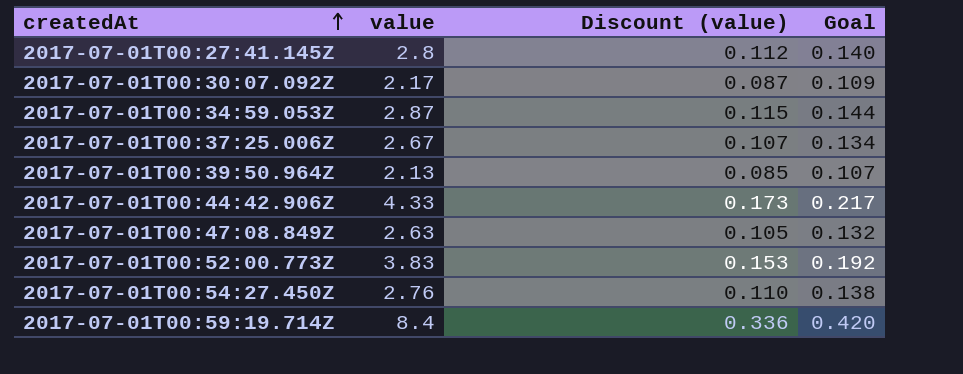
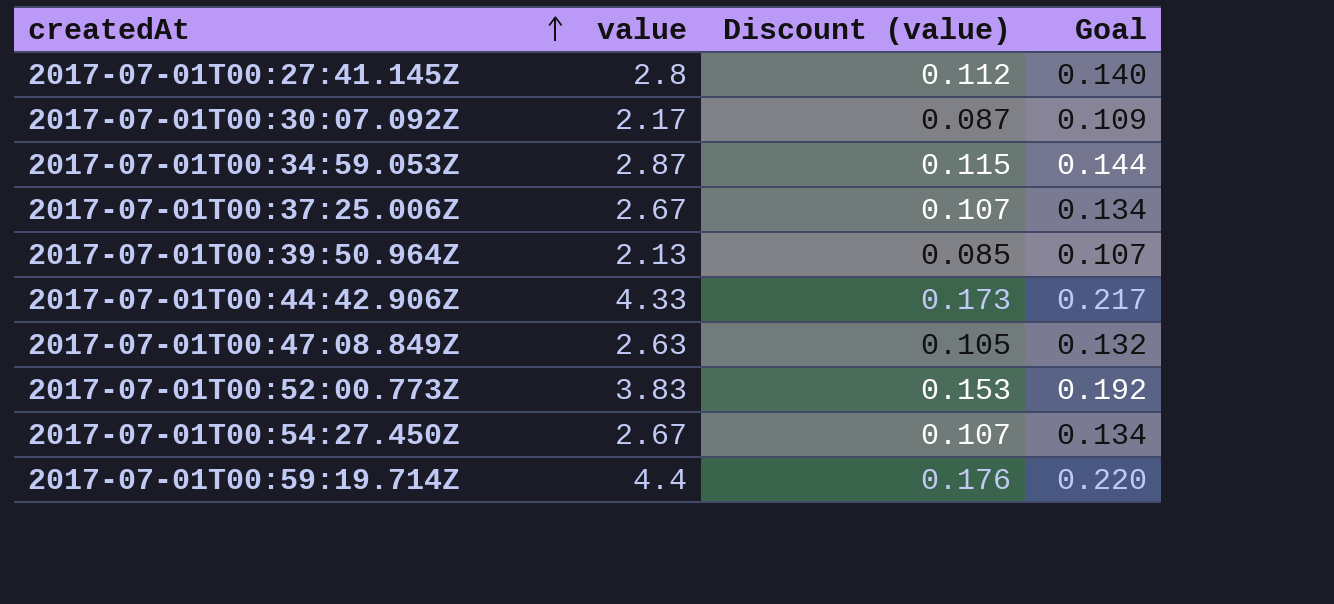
2017-07-01T00:54:27.450Z | value: 2.76 -> 2.67
2017-07-01T00:54:27.450Z | Discount (value): 0.110 -> 0.107
2017-07-01T00:54:27.450Z | Goal: 0.138 -> 0.134
2017-07-01T00:59:19.714Z | value: 8.4 -> 4.4
2017-07-01T00:59:19.714Z | Discount (value): 0.336 -> 0.176
2017-07-01T00:59:19.714Z | Goal: 0.420 -> 0.220

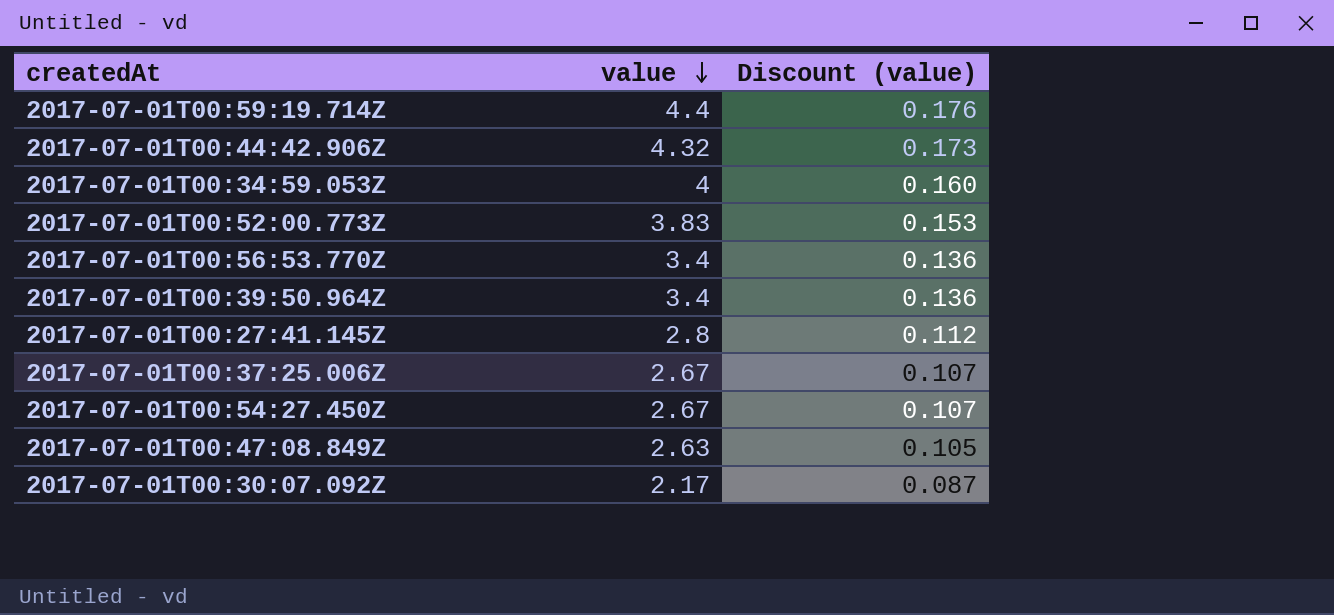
row order: createdAt ascending -> value descending
column Goal | formula: [value] * 0.05 -> none
2017-07-01T00:44:42.906Z | value: 4.33 -> 4.32
2017-07-01T00:34:59.053Z | value: 2.87 -> 4
2017-07-01T00:34:59.053Z | Discount (value): 0.115 -> 0.160
row 2017-07-01T00:56:53.770Z: none -> 3.4 | 0.136
2017-07-01T00:39:50.964Z | value: 2.13 -> 3.4
2017-07-01T00:39:50.964Z | Discount (value): 0.085 -> 0.136

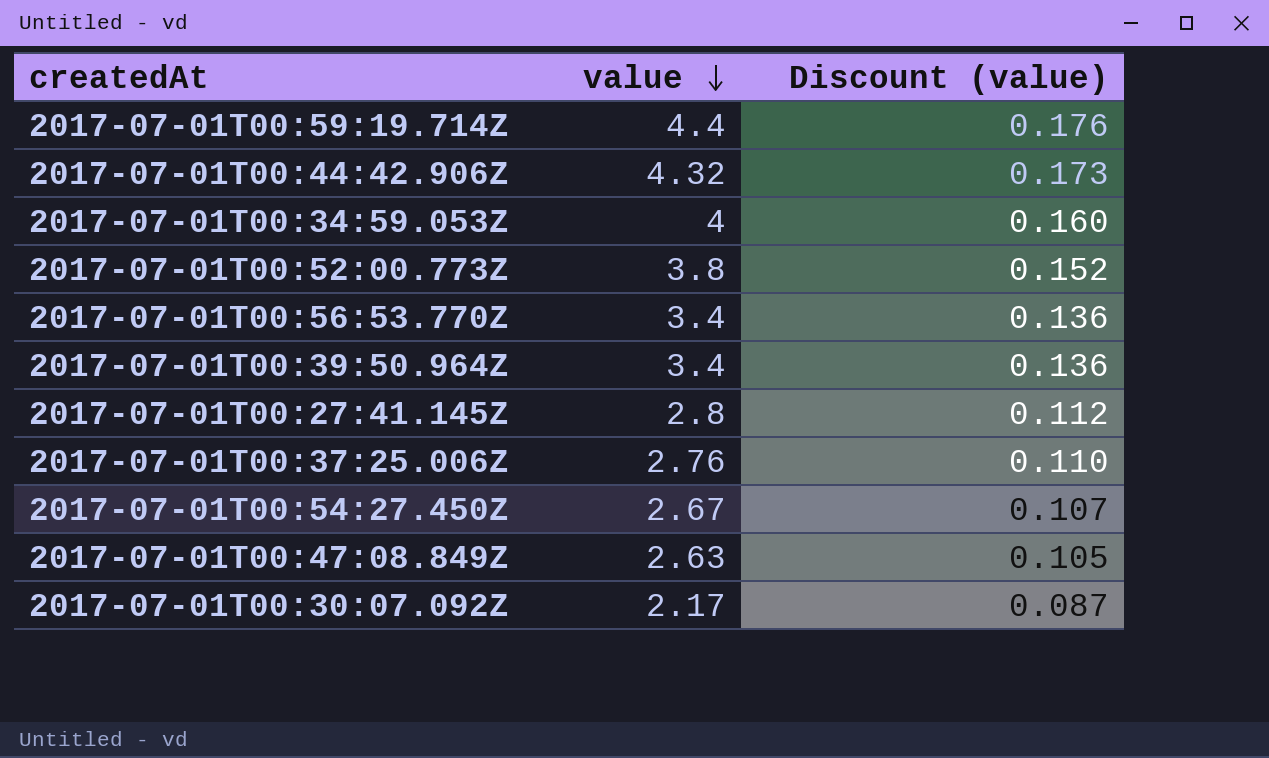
2017-07-01T00:52:00.773Z | value: 3.83 -> 3.8
2017-07-01T00:52:00.773Z | Discount (value): 0.153 -> 0.152
2017-07-01T00:37:25.006Z | value: 2.67 -> 2.76
2017-07-01T00:37:25.006Z | Discount (value): 0.107 -> 0.110

